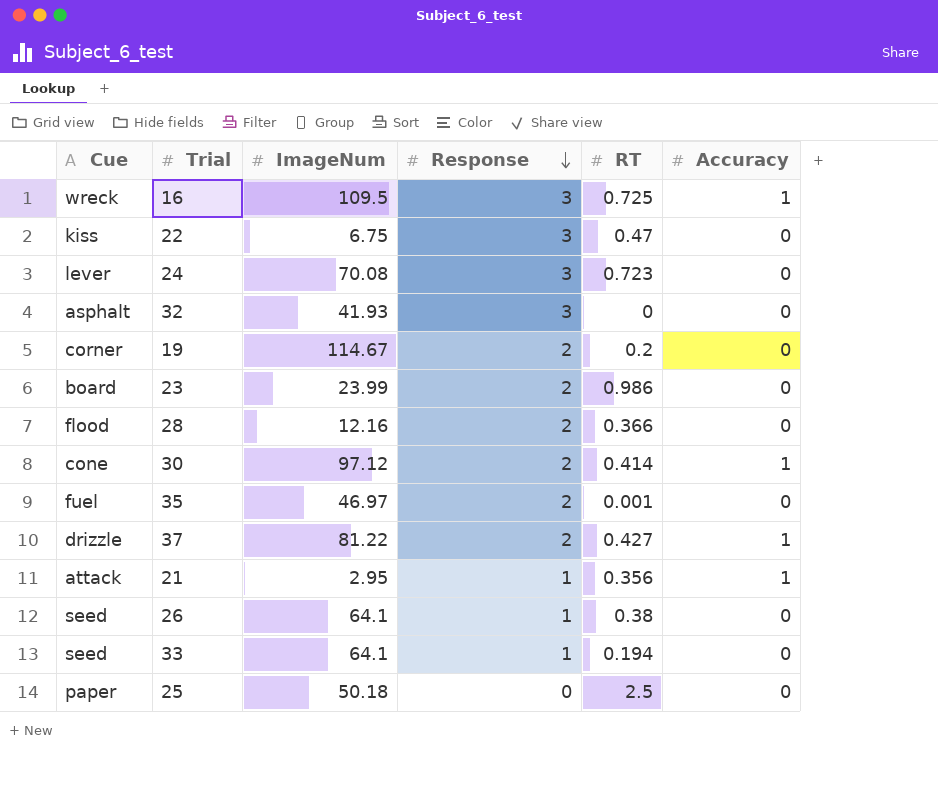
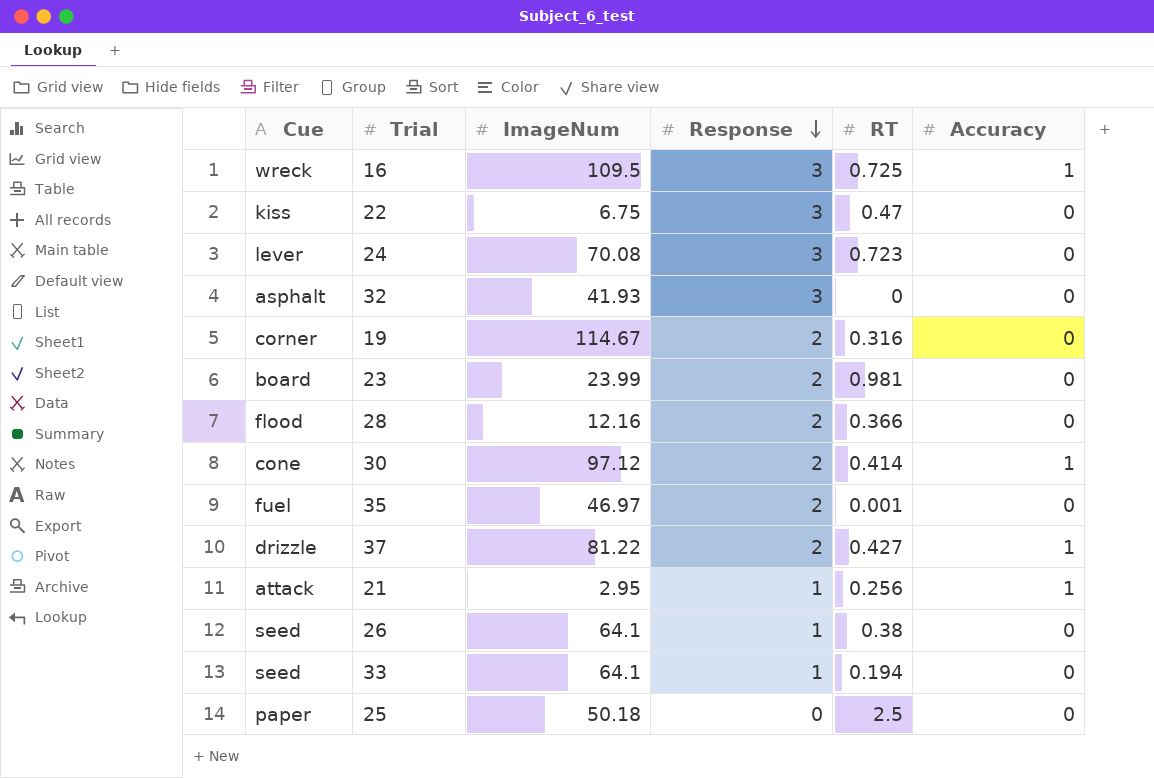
19 | RT: 0.2 -> 0.316
23 | RT: 0.986 -> 0.981
21 | RT: 0.356 -> 0.256

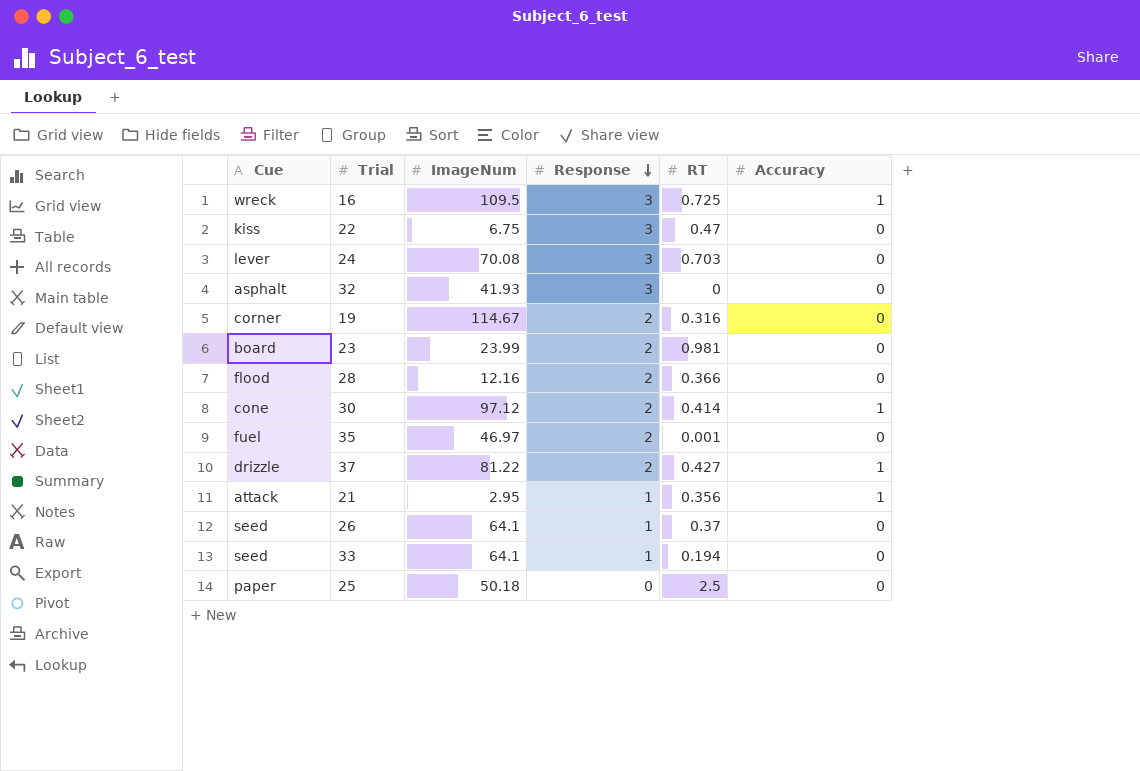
24 | RT: 0.723 -> 0.703
21 | RT: 0.256 -> 0.356
26 | RT: 0.38 -> 0.37

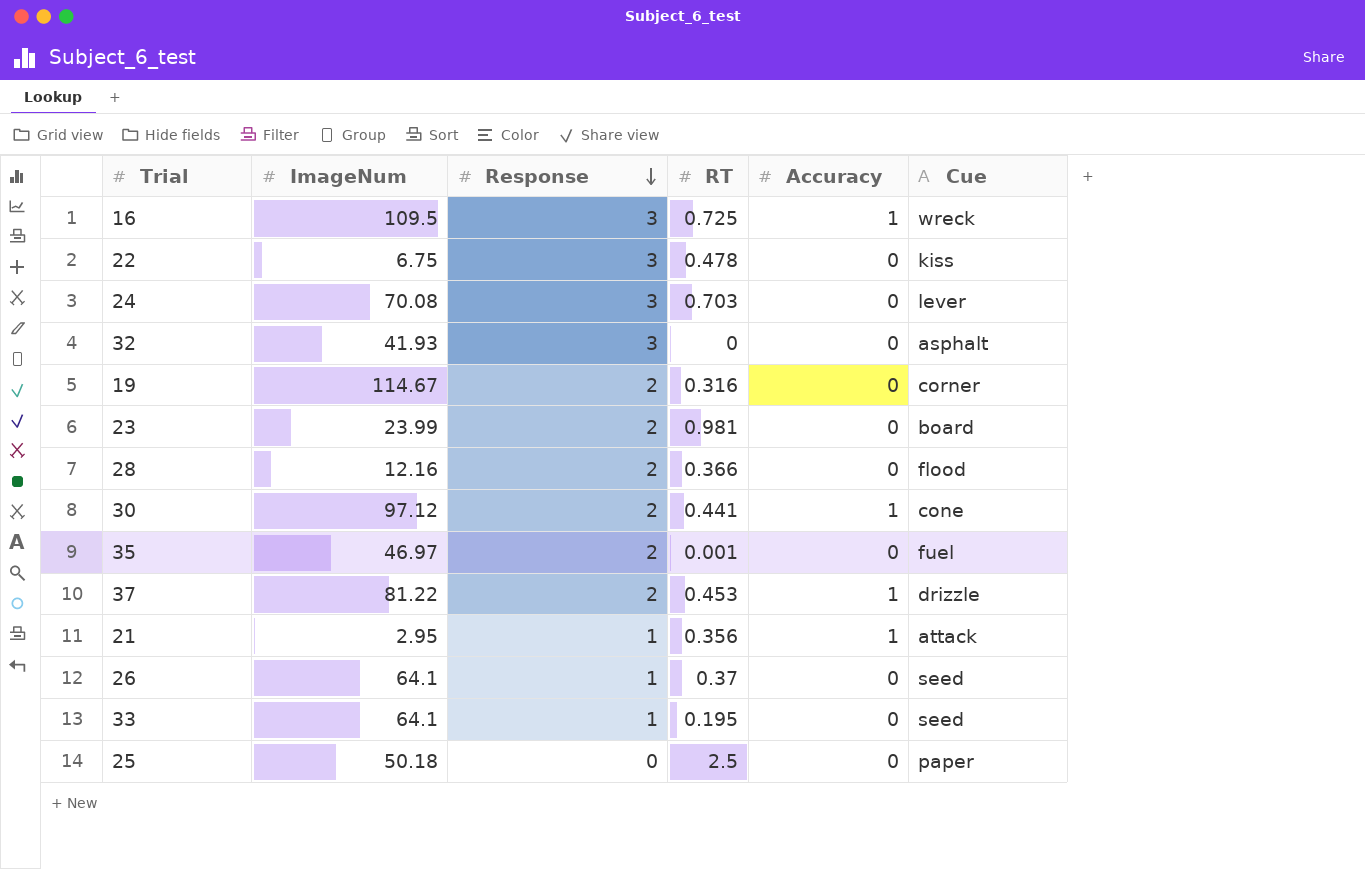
column Cue | position: 1 -> 6
22 | RT: 0.47 -> 0.478
30 | RT: 0.414 -> 0.441
37 | RT: 0.427 -> 0.453
33 | RT: 0.194 -> 0.195

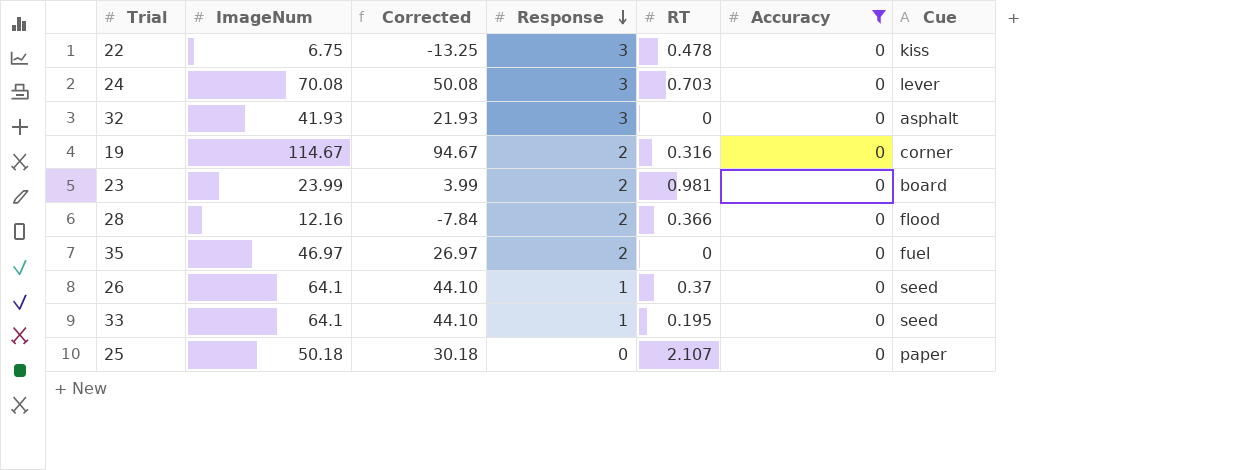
filter: none -> Accuracy = 0
column Corrected | formula: none -> [ImageNum] - 20
35 | RT: 0.001 -> 0
25 | RT: 2.5 -> 2.107

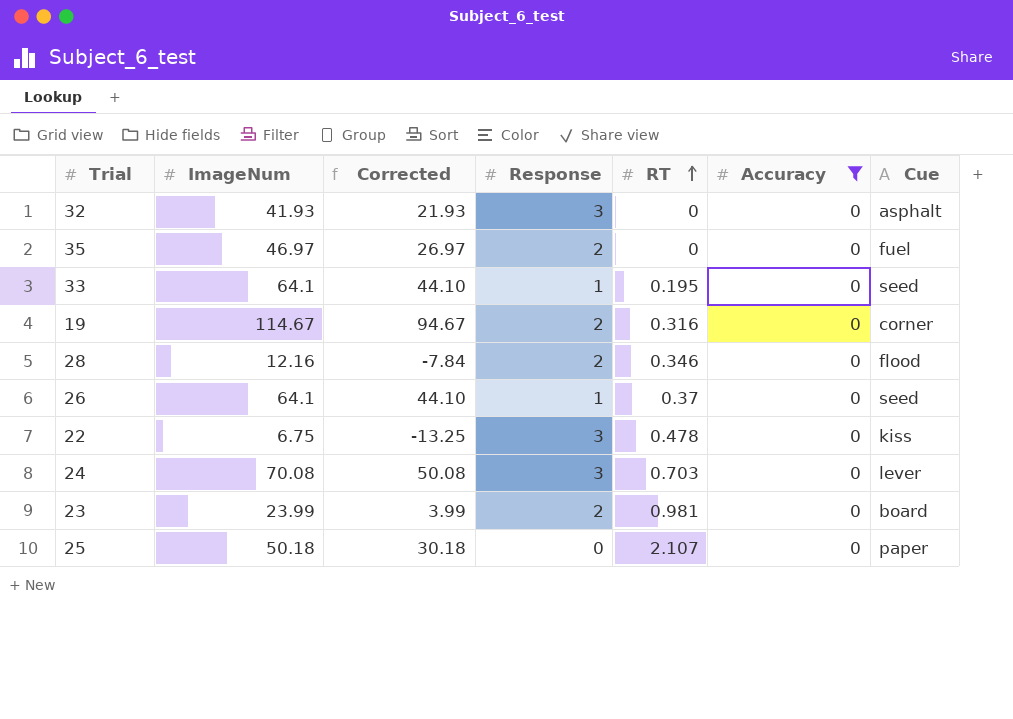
row order: Response descending -> RT ascending
28 | RT: 0.366 -> 0.346

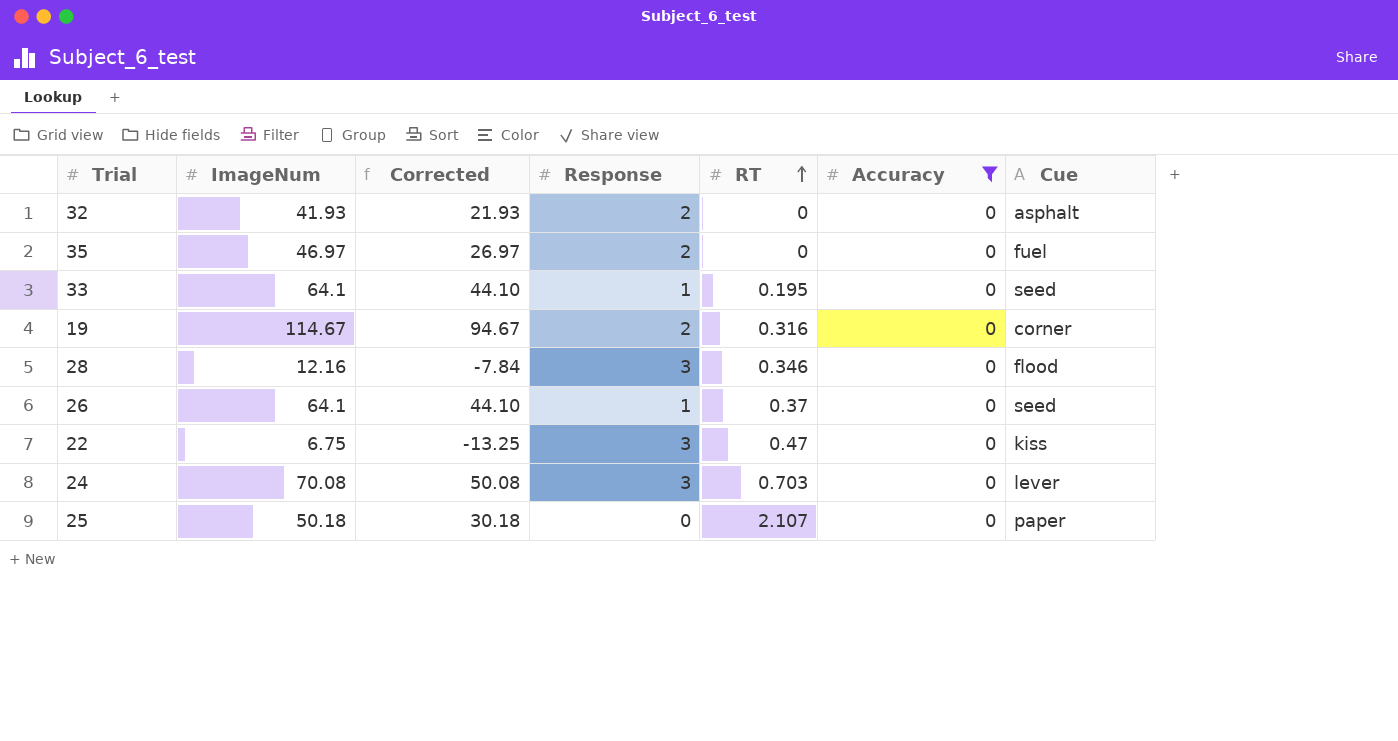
row 23: 23.99 | 3.99 | 2 | 0.981 | 0 | board -> none
32 | Response: 3 -> 2
28 | Response: 2 -> 3
22 | RT: 0.478 -> 0.47

